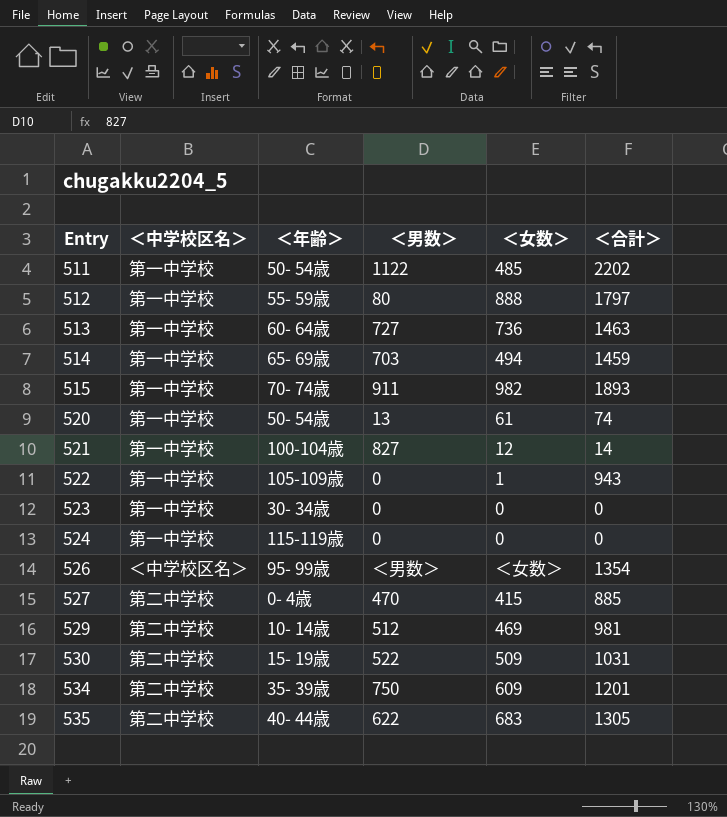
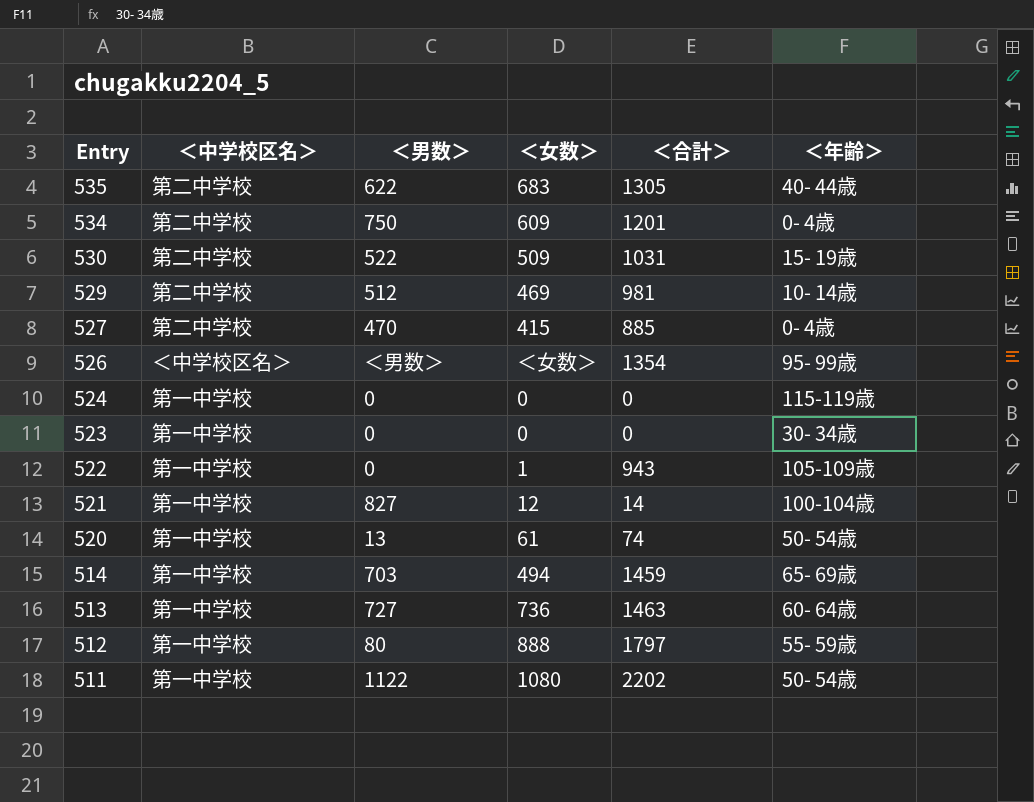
row order: Entry ascending -> Entry descending
column ＜年齢＞ | position: 3 -> 6
row 515: 第一中学校 | 70- 74歳 | 911 | 982 | 1893 -> none
534 | ＜年齢＞: 35- 39歳 -> 0- 4歳
511 | ＜女数＞: 485 -> 1080

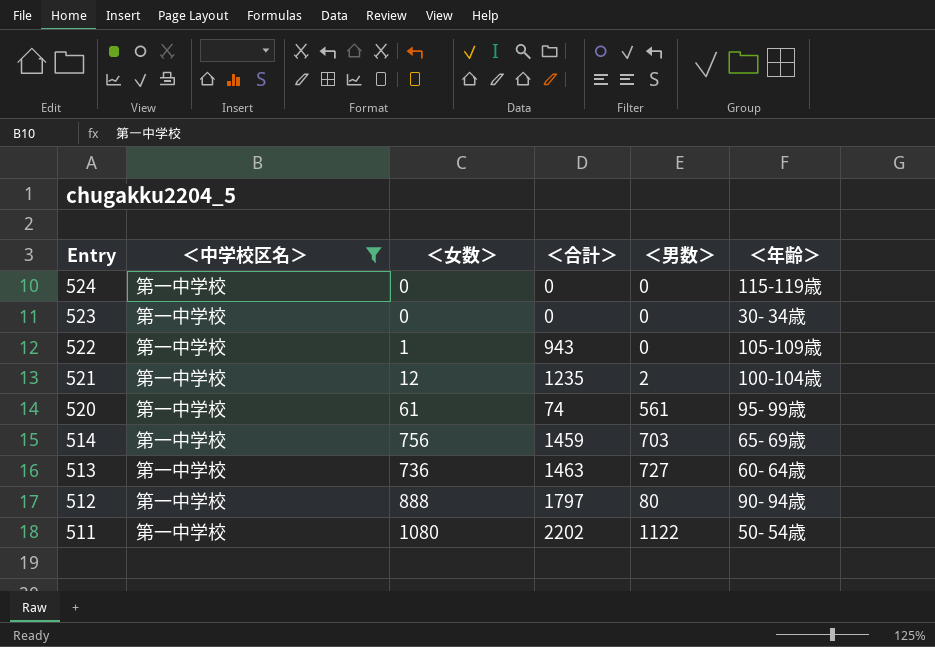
filter: none -> ＜中学校区名＞ = 第一中学校
column ＜男数＞ | position: 3 -> 5
521 | ＜合計＞: 14 -> 1235
521 | ＜男数＞: 827 -> 2
520 | ＜男数＞: 13 -> 561
520 | ＜年齢＞: 50- 54歳 -> 95- 99歳
514 | ＜女数＞: 494 -> 756
512 | ＜年齢＞: 55- 59歳 -> 90- 94歳

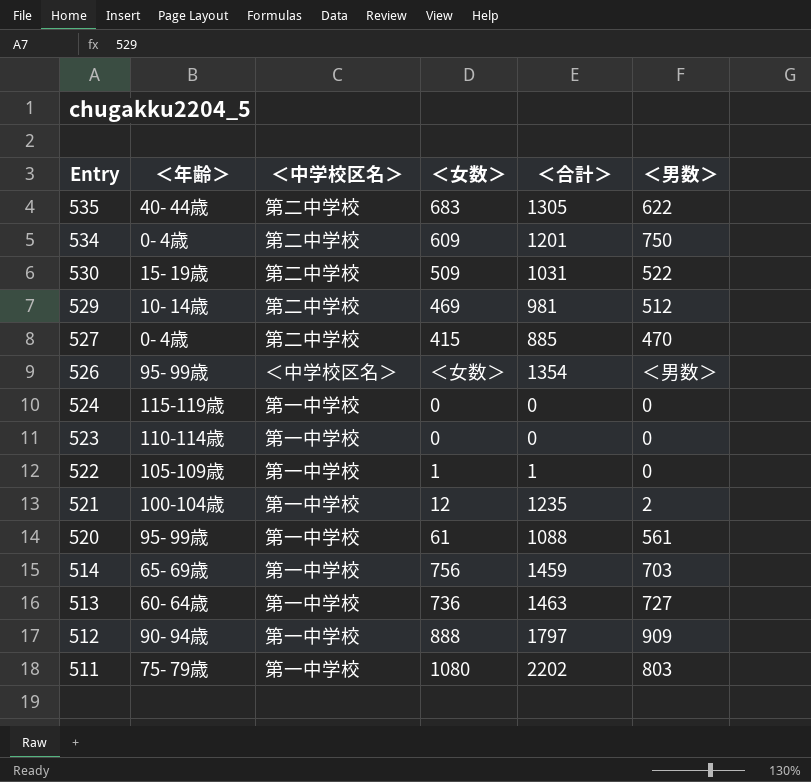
filter: ＜中学校区名＞ = 第一中学校 -> none
column ＜年齢＞ | position: 6 -> 2
523 | ＜年齢＞: 30- 34歳 -> 110-114歳
522 | ＜合計＞: 943 -> 1
520 | ＜合計＞: 74 -> 1088
512 | ＜男数＞: 80 -> 909
511 | ＜年齢＞: 50- 54歳 -> 75- 79歳
511 | ＜男数＞: 1122 -> 803

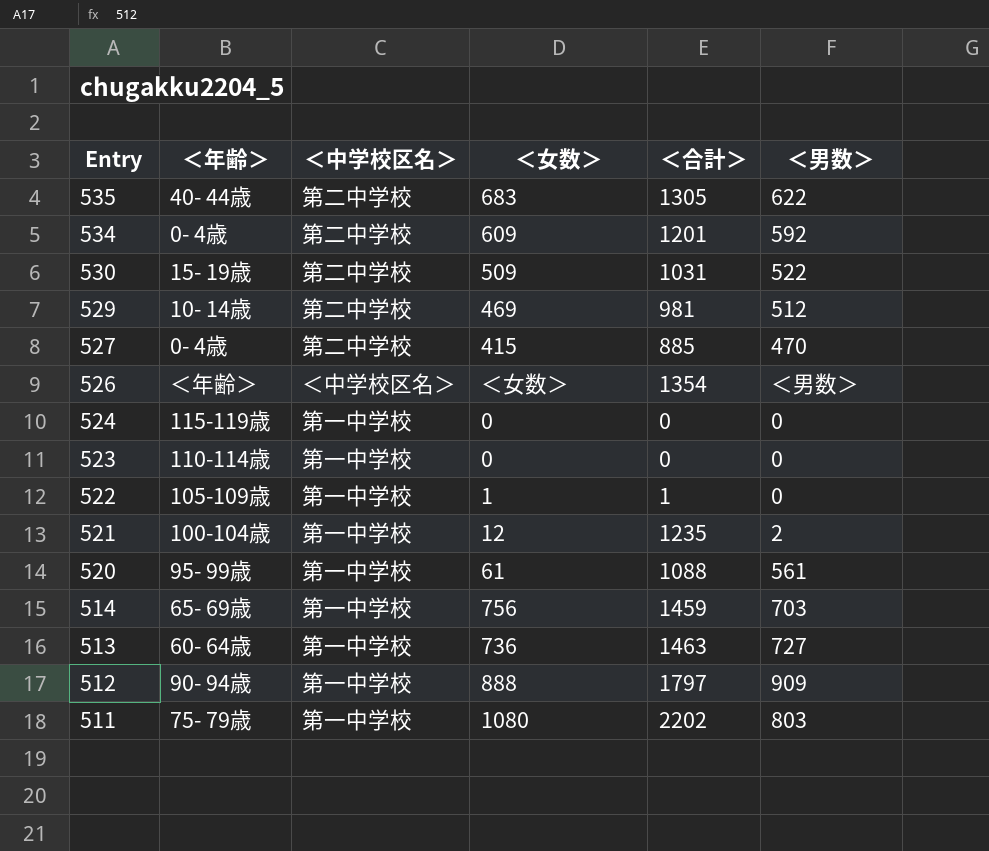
534 | ＜男数＞: 750 -> 592
526 | ＜年齢＞: 95- 99歳 -> ＜年齢＞

